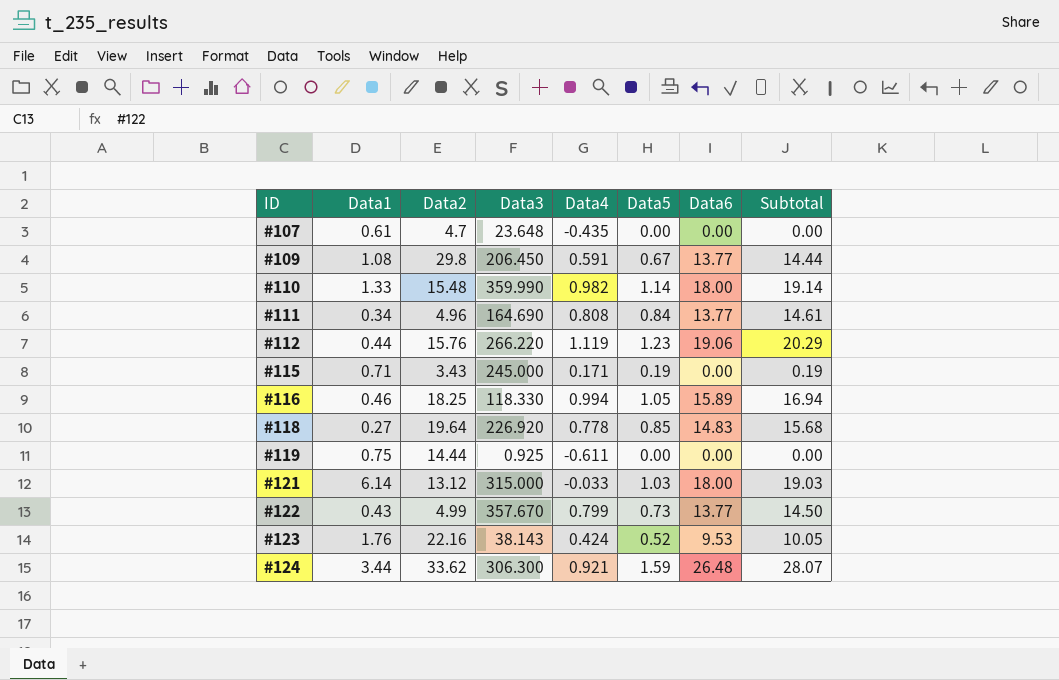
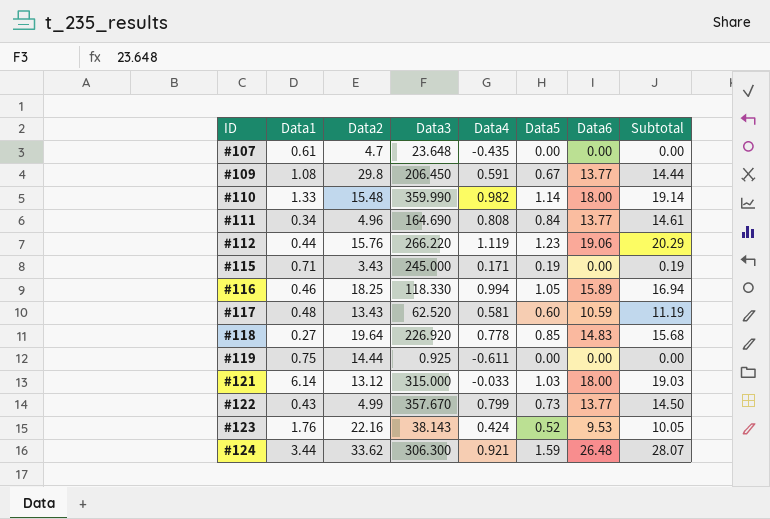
row #117: none -> 0.48 | 13.43 | 62.520 | 0.581 | 0.60 | 10.59 | 11.19

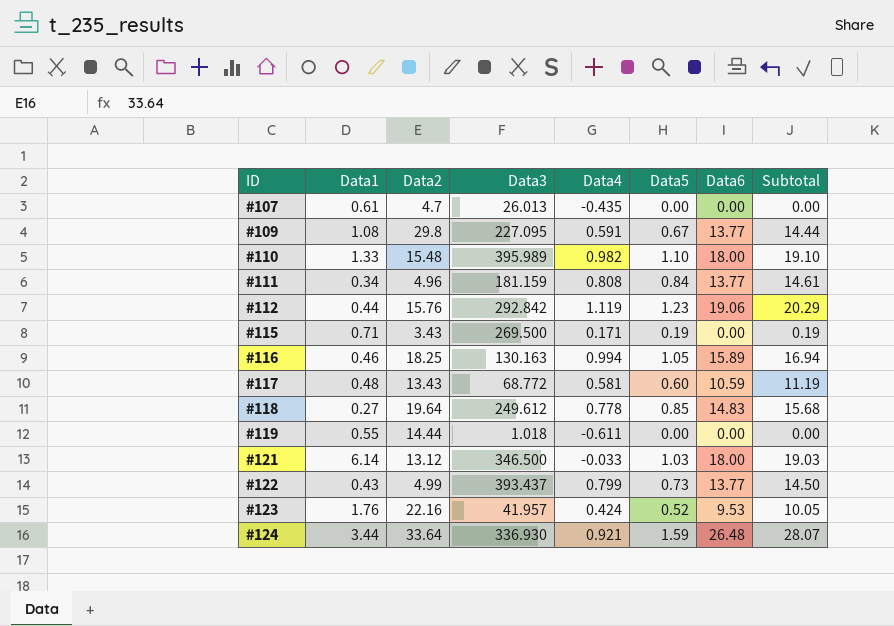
#107 | Data3: 23.648 -> 26.013
#109 | Data3: 206.450 -> 227.095
#110 | Data3: 359.990 -> 395.989
#110 | Data5: 1.14 -> 1.10
#110 | Subtotal: 19.14 -> 19.10
#111 | Data3: 164.690 -> 181.159
#112 | Data3: 266.220 -> 292.842
#115 | Data3: 245.000 -> 269.500
#116 | Data3: 118.330 -> 130.163
#117 | Data3: 62.520 -> 68.772
#118 | Data3: 226.920 -> 249.612
#119 | Data1: 0.75 -> 0.55
#119 | Data3: 0.925 -> 1.018
#121 | Data3: 315.000 -> 346.500
#122 | Data3: 357.670 -> 393.437
#123 | Data3: 38.143 -> 41.957
#124 | Data2: 33.62 -> 33.64
#124 | Data3: 306.300 -> 336.930

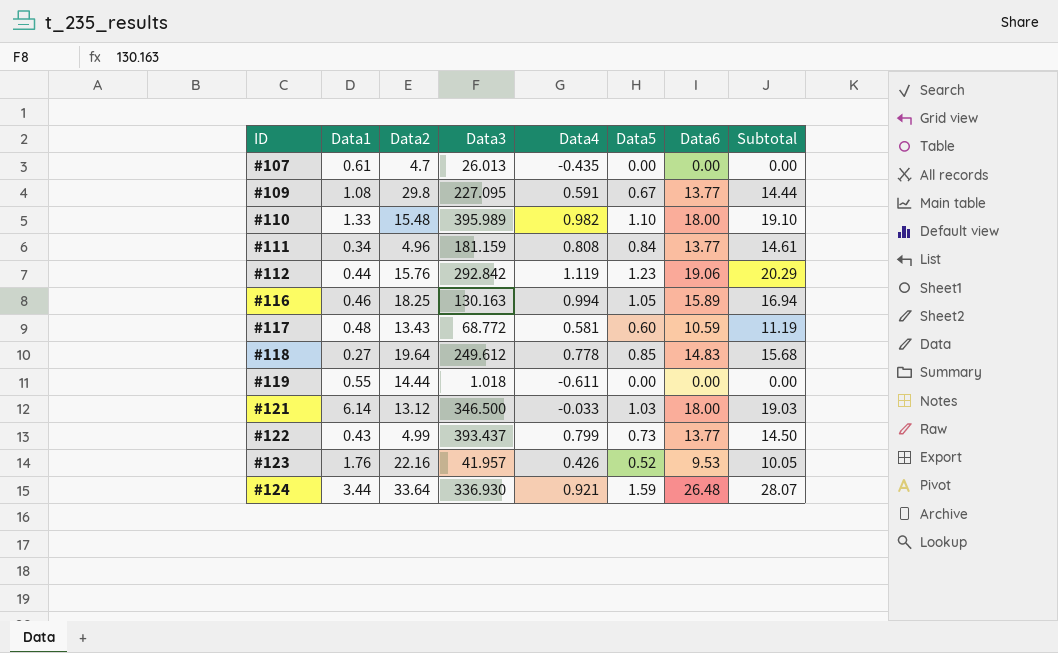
row #115: 0.71 | 3.43 | 269.500 | 0.171 | 0.19 | 0.00 | 0.19 -> none
#123 | Data4: 0.424 -> 0.426

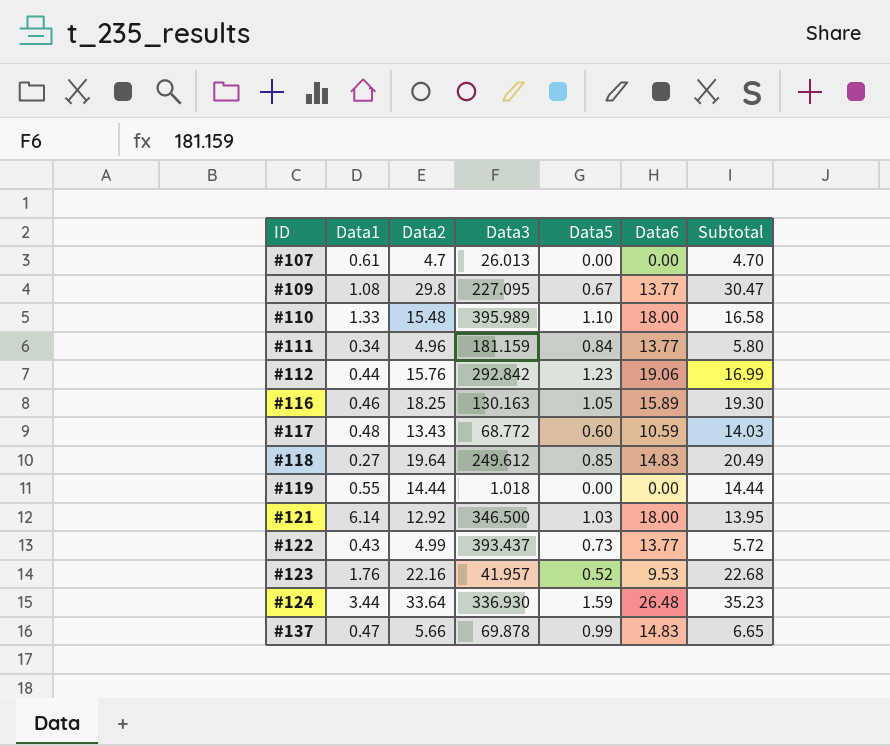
column Data4 | position: 5 -> none
column Subtotal | formula: [Data5] + [Data6] -> [Data2] + [Data5]
#121 | Data2: 13.12 -> 12.92
row #137: none -> 0.47 | 5.66 | 69.878 | 0.99 | 14.83 | 6.65

